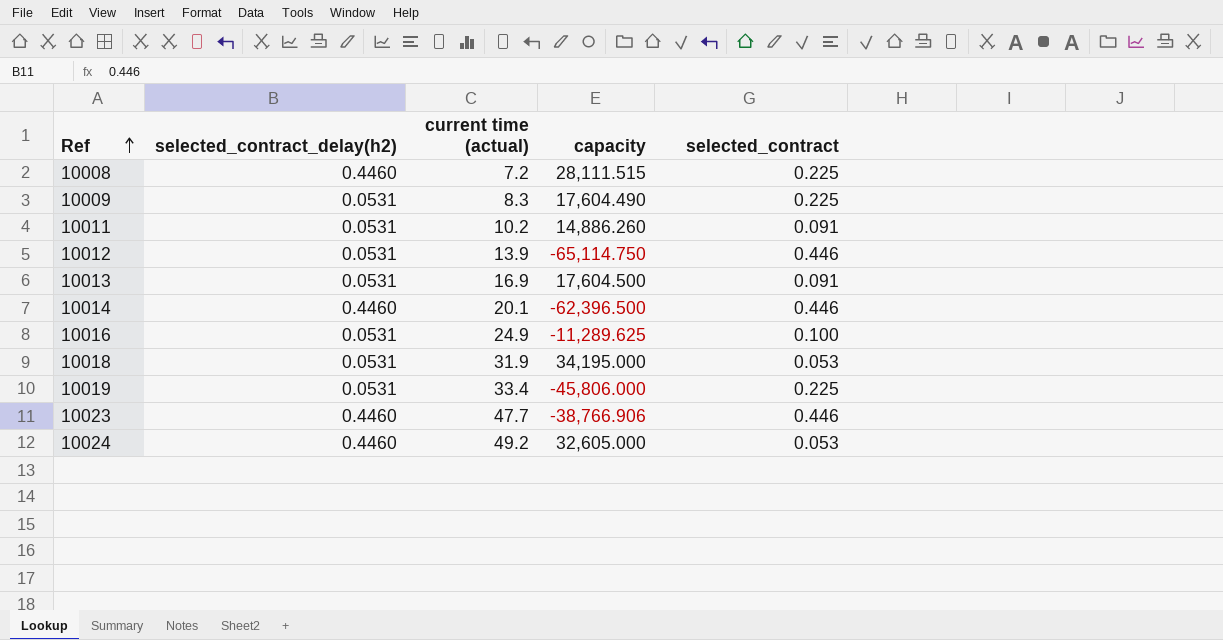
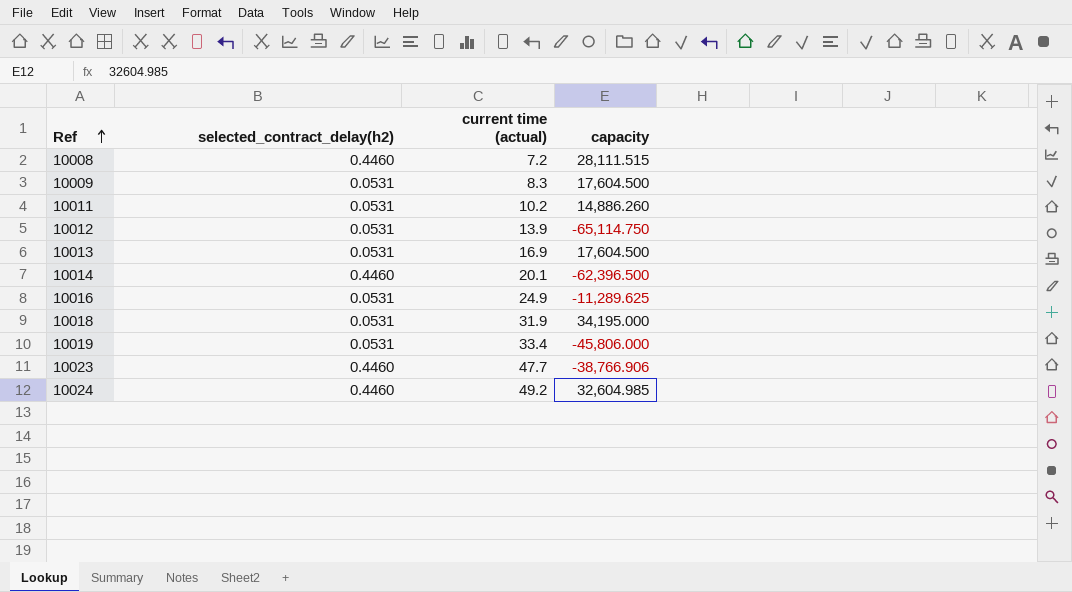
column selected_contract | position: 5 -> none
10009 | capacity: 17,604.490 -> 17,604.500
10024 | capacity: 32,605.000 -> 32,604.985

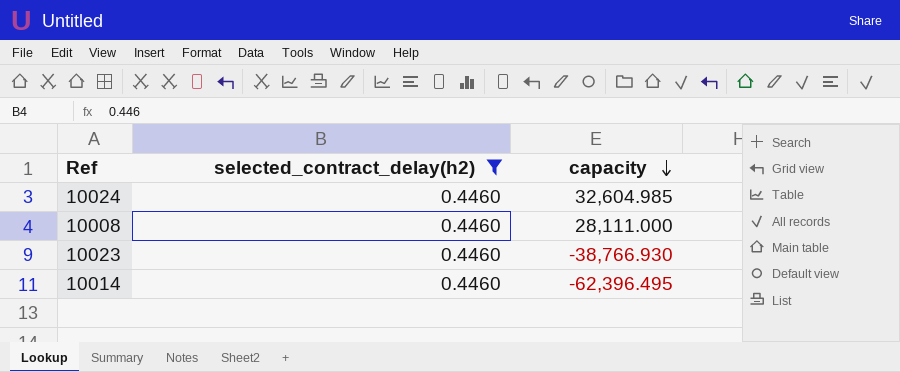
filter: none -> selected_contract_delay(h2) = 0.4460
row order: Ref ascending -> capacity descending
column current time (actual) | position: 3 -> none
10008 | capacity: 28,111.515 -> 28,111.000
10023 | capacity: -38,766.906 -> -38,766.930
10014 | capacity: -62,396.500 -> -62,396.495

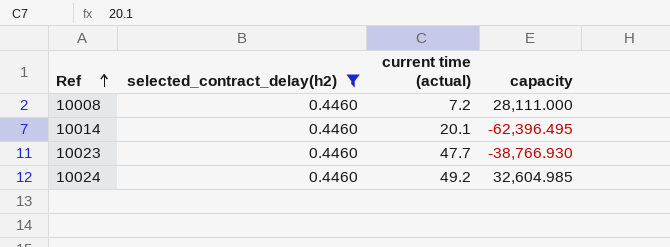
row order: capacity descending -> Ref ascending
column current time (actual) | position: none -> 3

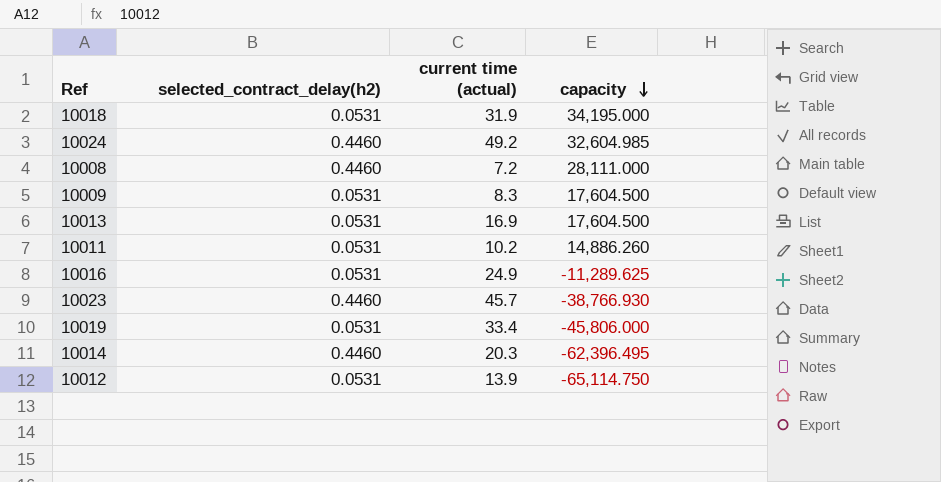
filter: selected_contract_delay(h2) = 0.4460 -> none
row order: Ref ascending -> capacity descending
10023 | current time (actual): 47.7 -> 45.7
10014 | current time (actual): 20.1 -> 20.3

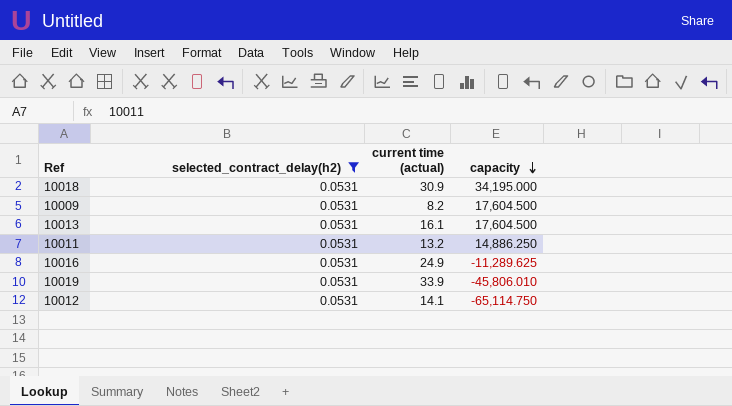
filter: none -> selected_contract_delay(h2) = 0.0531
10018 | current time (actual): 31.9 -> 30.9
10009 | current time (actual): 8.3 -> 8.2
10013 | current time (actual): 16.9 -> 16.1
10011 | current time (actual): 10.2 -> 13.2
10011 | capacity: 14,886.260 -> 14,886.250
10019 | current time (actual): 33.4 -> 33.9
10019 | capacity: -45,806.000 -> -45,806.010
10012 | current time (actual): 13.9 -> 14.1

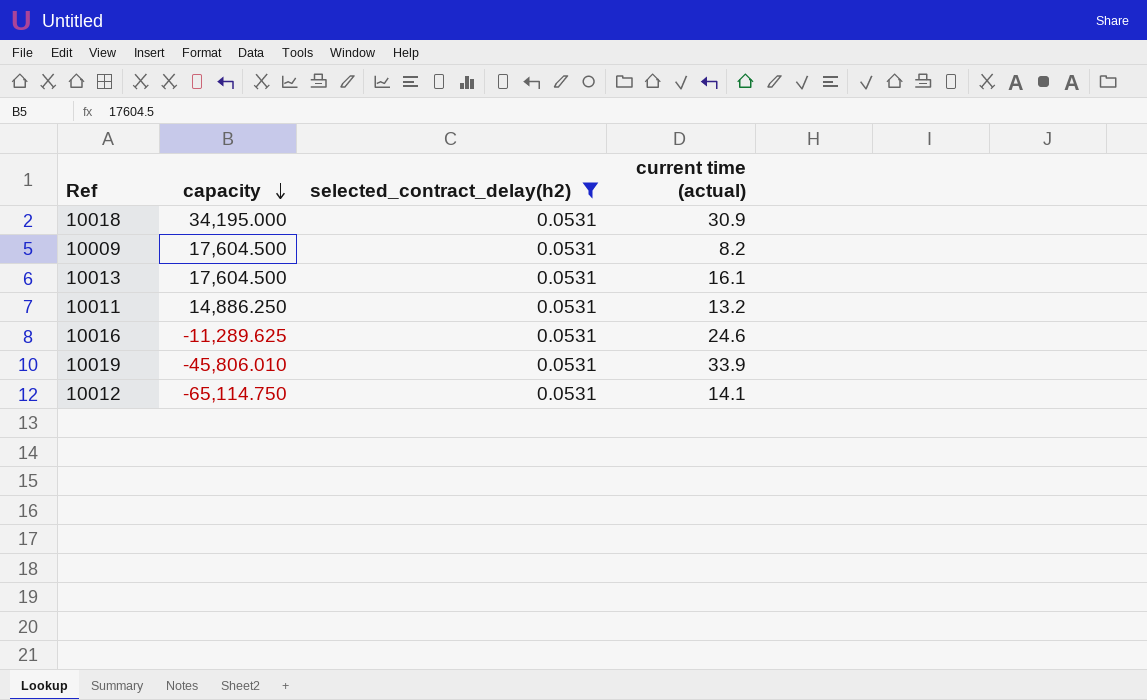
column capacity | position: 4 -> 2
10016 | current time (actual): 24.9 -> 24.6

